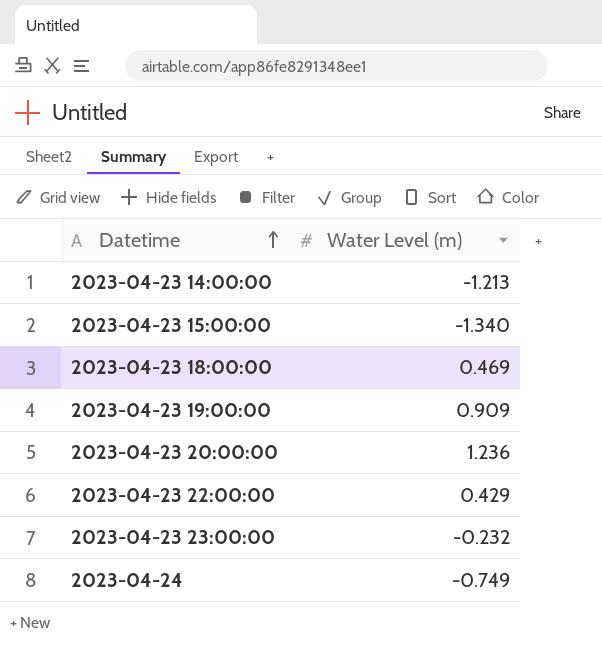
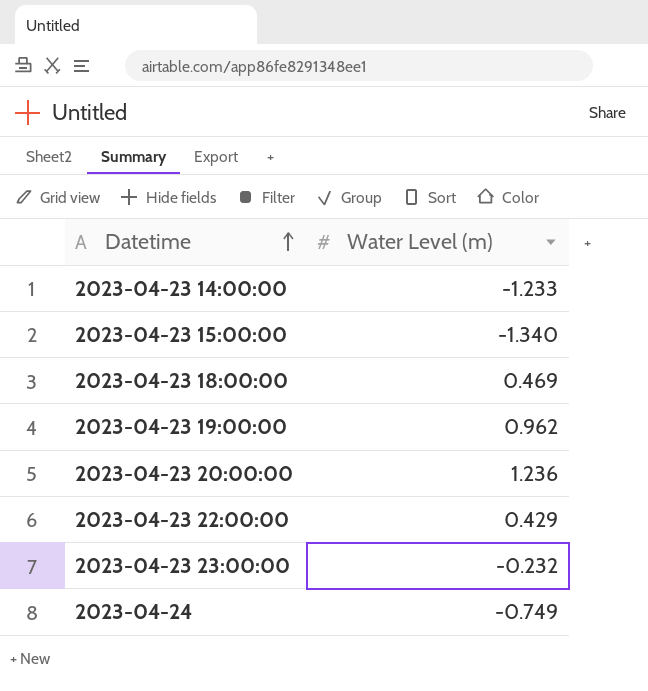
2023-04-23 14:00:00 | Water Level (m): -1.213 -> -1.233
2023-04-23 19:00:00 | Water Level (m): 0.909 -> 0.962

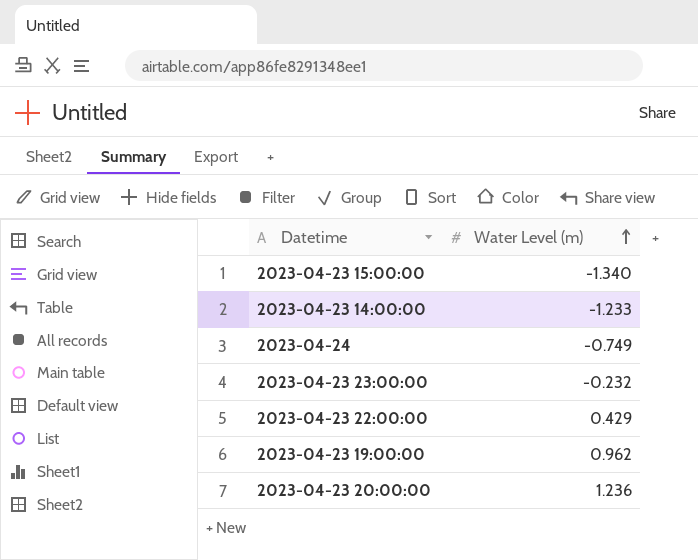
row order: Datetime ascending -> Water Level (m) ascending
row 2023-04-23 18:00:00: 0.469 -> none

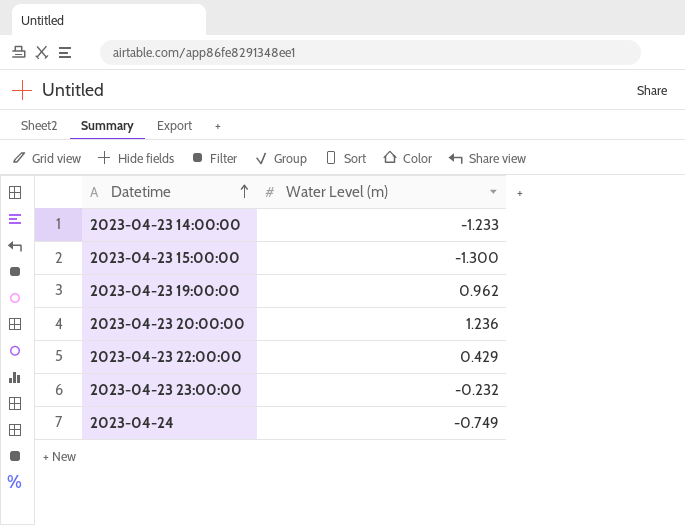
row order: Water Level (m) ascending -> Datetime ascending
2023-04-23 15:00:00 | Water Level (m): -1.340 -> -1.300

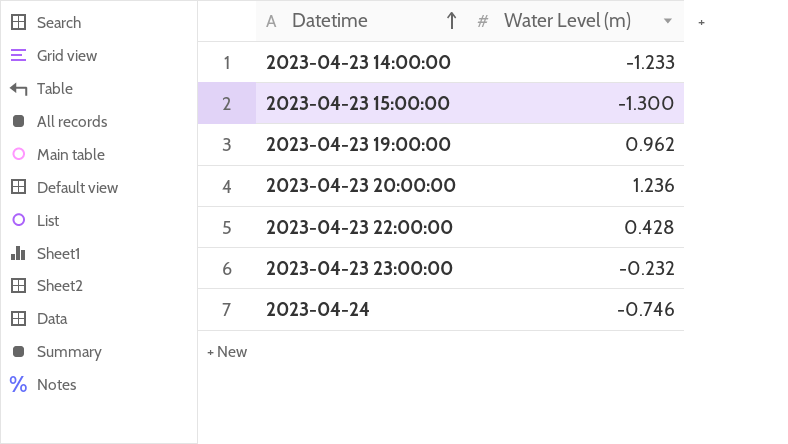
2023-04-23 22:00:00 | Water Level (m): 0.429 -> 0.428
2023-04-24 | Water Level (m): -0.749 -> -0.746

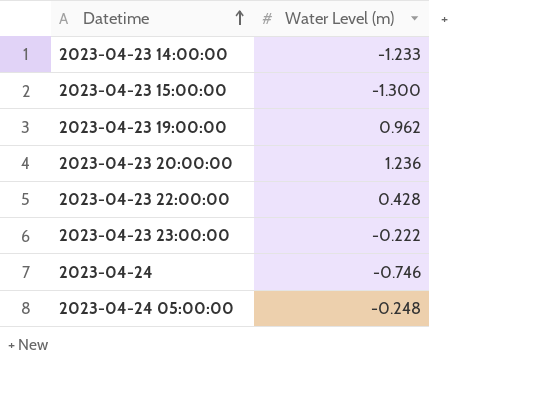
2023-04-23 23:00:00 | Water Level (m): -0.232 -> -0.222
row 2023-04-24 05:00:00: none -> -0.248

